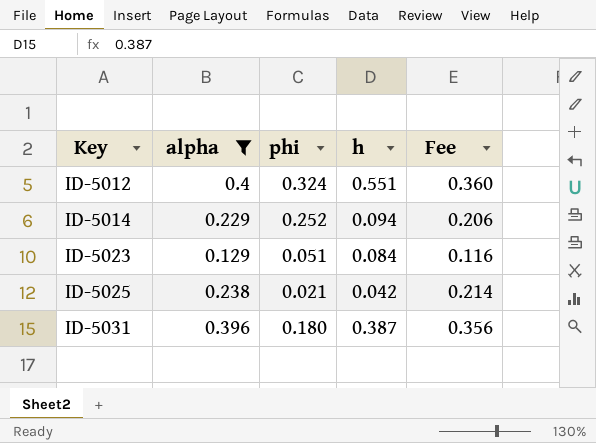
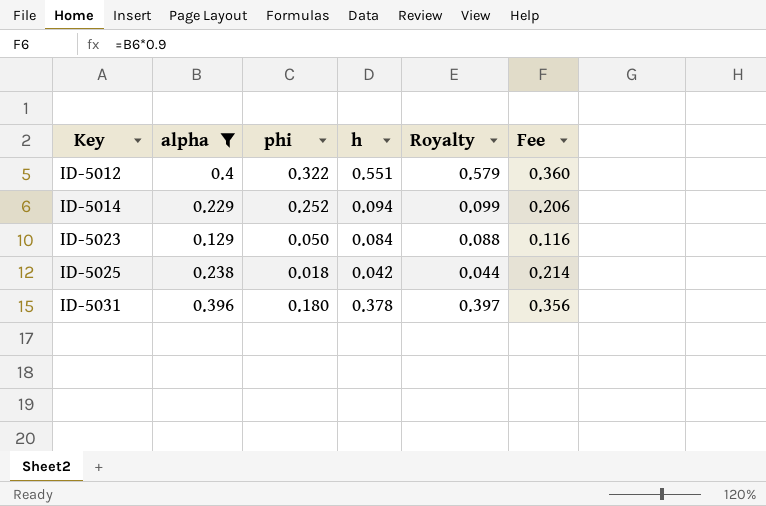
column Royalty | formula: none -> [h] * 1.05
ID-5012 | phi: 0.324 -> 0.322
ID-5023 | phi: 0.051 -> 0.050
ID-5025 | phi: 0.021 -> 0.018
ID-5031 | h: 0.387 -> 0.378

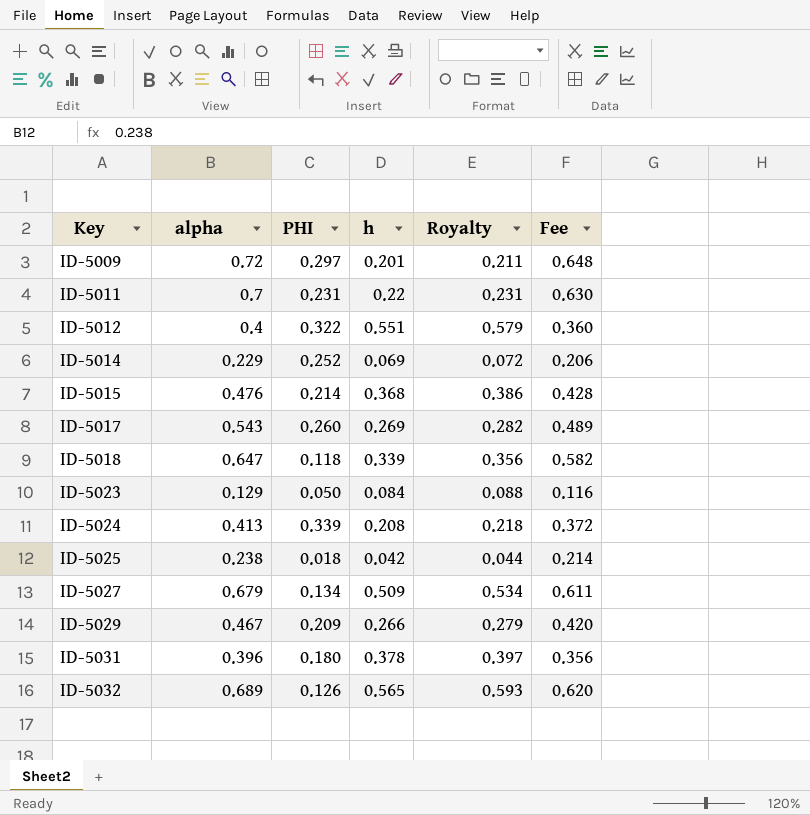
filter: alpha <= 0.4 -> none
column name: phi -> PHI
ID-5014 | h: 0.094 -> 0.069
ID-5014 | Royalty: 0.099 -> 0.072

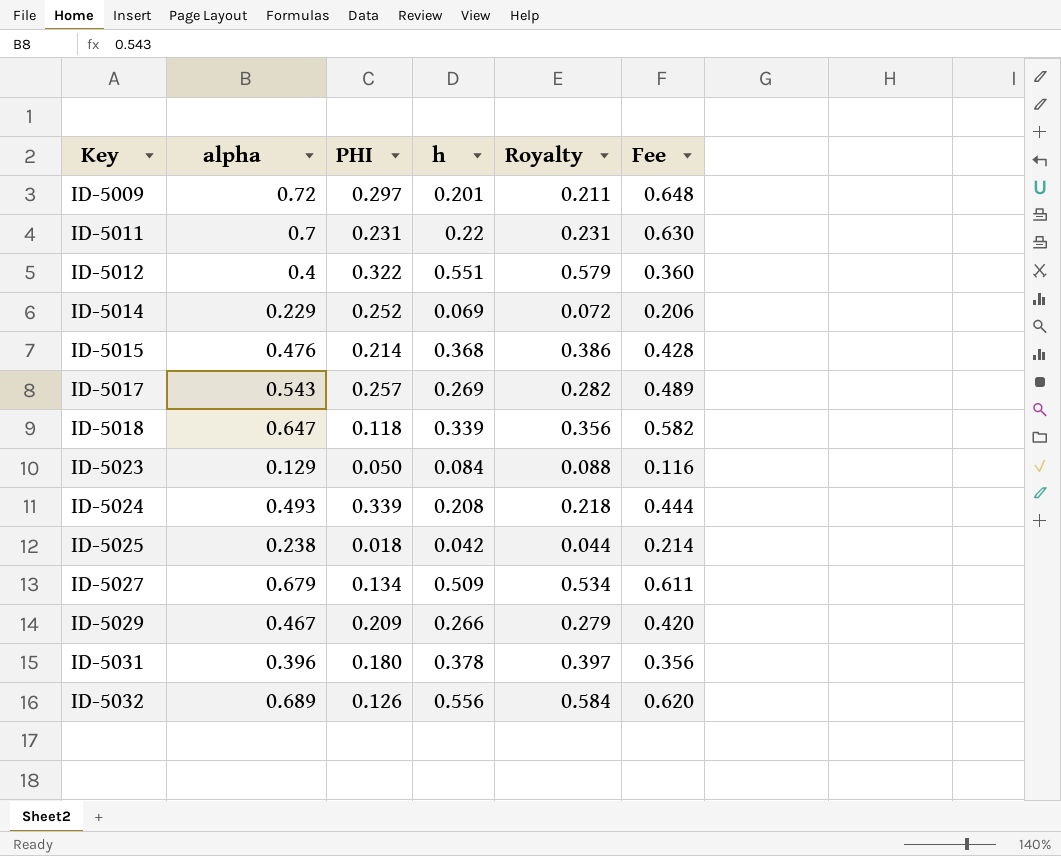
ID-5017 | PHI: 0.260 -> 0.257
ID-5024 | alpha: 0.413 -> 0.493
ID-5024 | Fee: 0.372 -> 0.444
ID-5032 | h: 0.565 -> 0.556
ID-5032 | Royalty: 0.593 -> 0.584

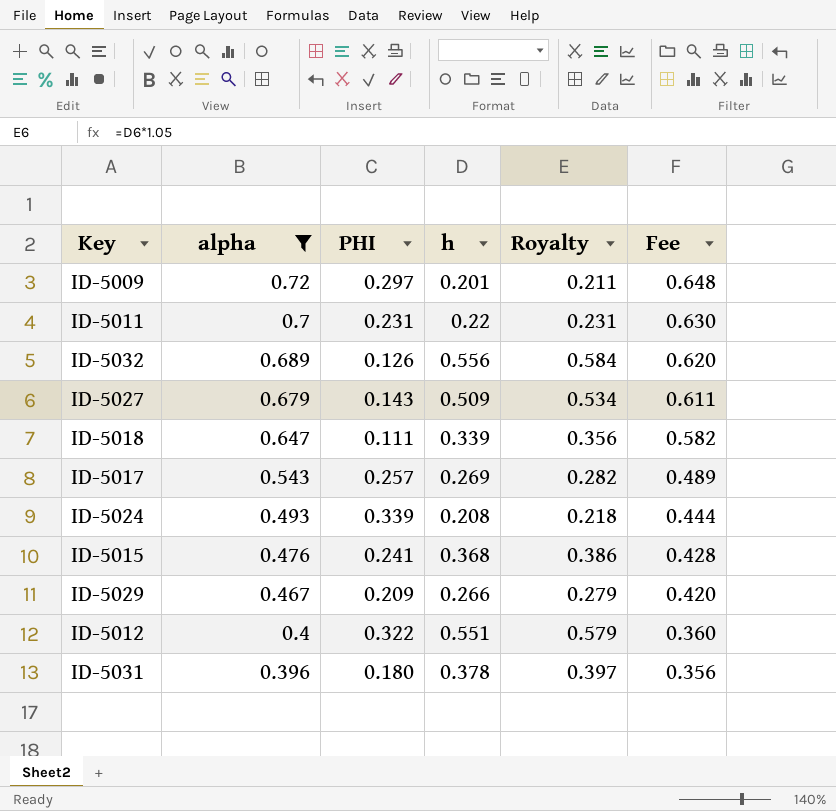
filter: none -> alpha >= 0.396
row order: Key ascending -> alpha descending
ID-5027 | PHI: 0.134 -> 0.143
ID-5018 | PHI: 0.118 -> 0.111
ID-5015 | PHI: 0.214 -> 0.241

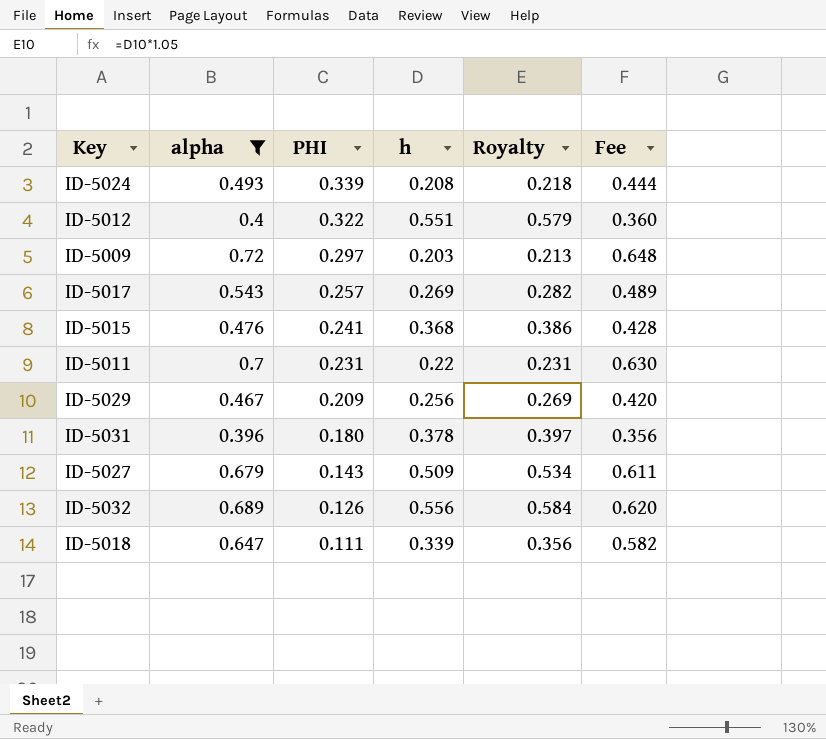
row order: alpha descending -> PHI descending
ID-5009 | h: 0.201 -> 0.203
ID-5009 | Royalty: 0.211 -> 0.213
ID-5029 | h: 0.266 -> 0.256
ID-5029 | Royalty: 0.279 -> 0.269

